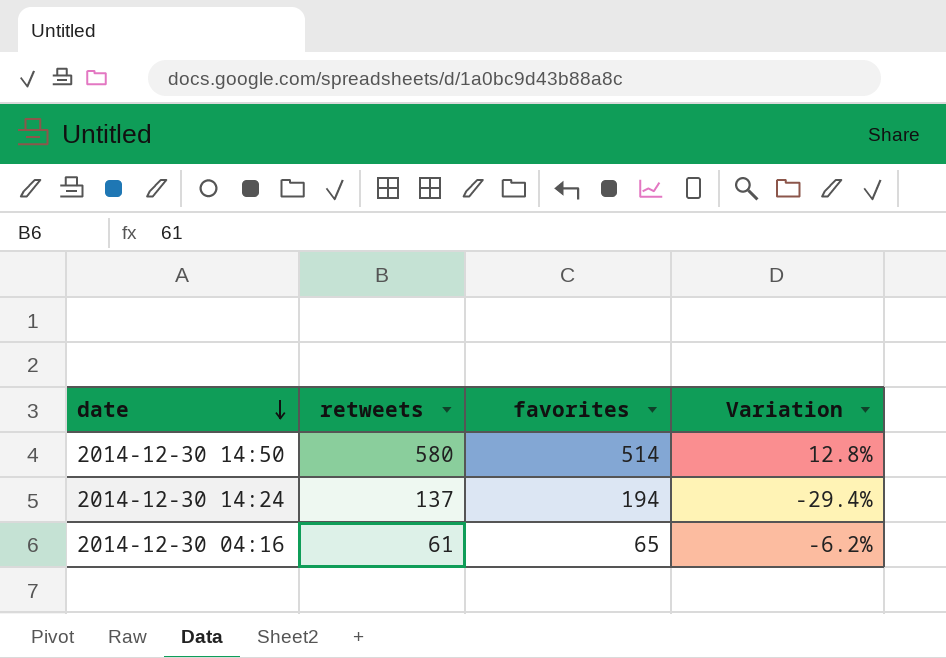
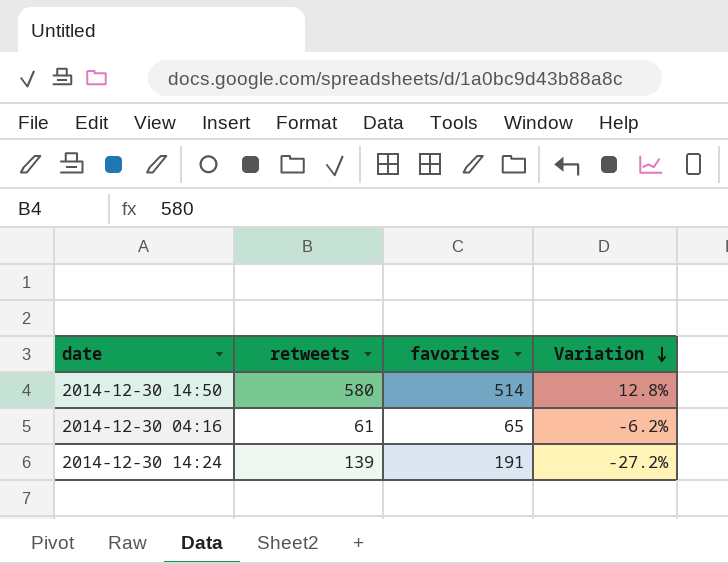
row order: date descending -> Variation descending
2014-12-30 14:24 | retweets: 137 -> 139
2014-12-30 14:24 | favorites: 194 -> 191
2014-12-30 14:24 | Variation: -29.4% -> -27.2%

